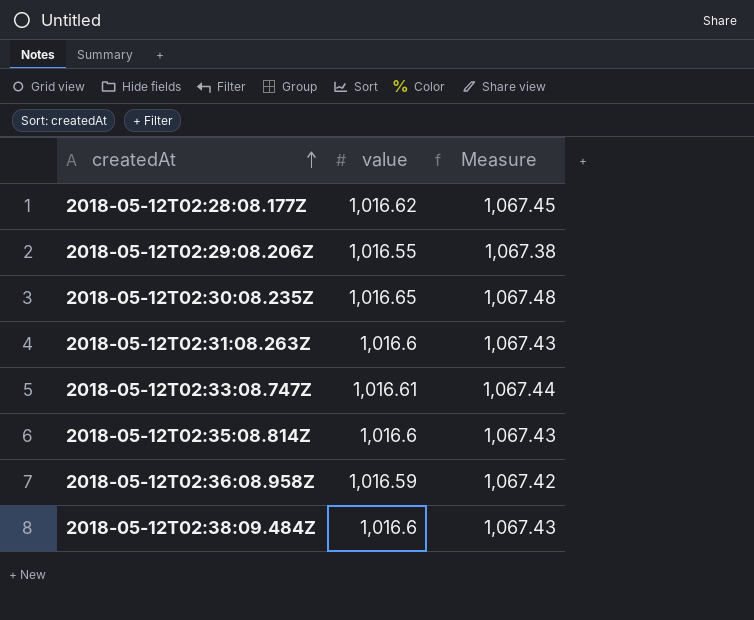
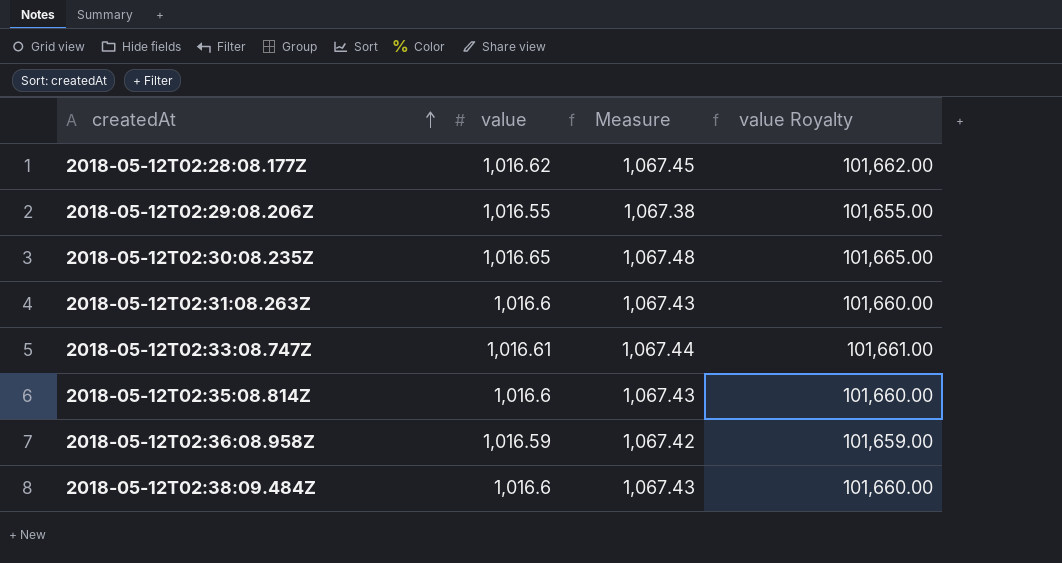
column value Royalty | formula: none -> [value] * 100

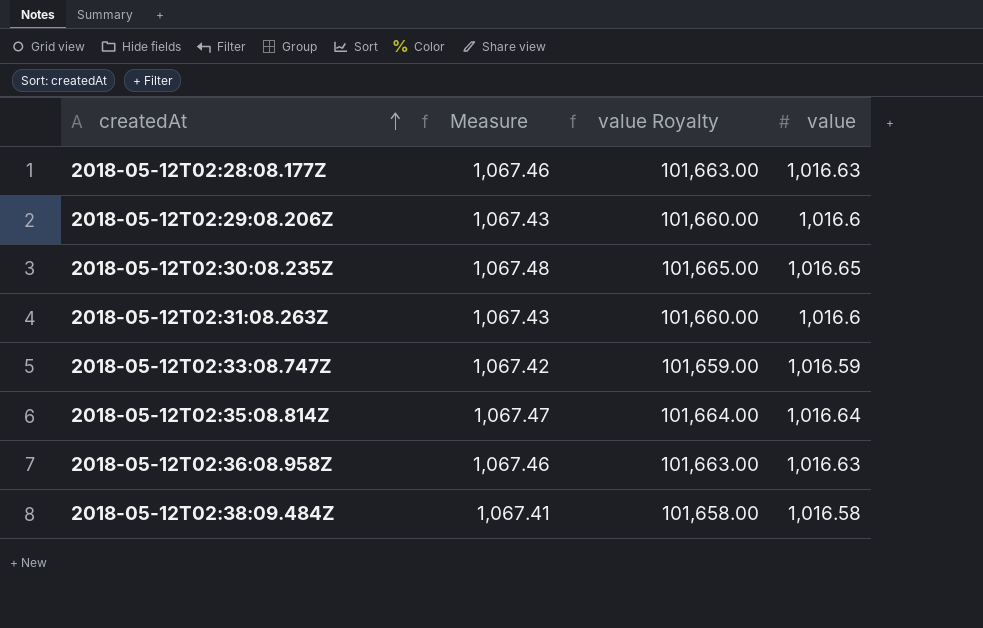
column value | position: 2 -> 4
2018-05-12T02:28:08.177Z | Measure: 1,067.45 -> 1,067.46
2018-05-12T02:28:08.177Z | value Royalty: 101,662.00 -> 101,663.00
2018-05-12T02:28:08.177Z | value: 1,016.62 -> 1,016.63
2018-05-12T02:29:08.206Z | Measure: 1,067.38 -> 1,067.43
2018-05-12T02:29:08.206Z | value Royalty: 101,655.00 -> 101,660.00
2018-05-12T02:29:08.206Z | value: 1,016.55 -> 1,016.6
2018-05-12T02:33:08.747Z | Measure: 1,067.44 -> 1,067.42
2018-05-12T02:33:08.747Z | value Royalty: 101,661.00 -> 101,659.00
2018-05-12T02:33:08.747Z | value: 1,016.61 -> 1,016.59
2018-05-12T02:35:08.814Z | Measure: 1,067.43 -> 1,067.47
2018-05-12T02:35:08.814Z | value Royalty: 101,660.00 -> 101,664.00
2018-05-12T02:35:08.814Z | value: 1,016.6 -> 1,016.64
2018-05-12T02:36:08.958Z | Measure: 1,067.42 -> 1,067.46
2018-05-12T02:36:08.958Z | value Royalty: 101,659.00 -> 101,663.00
2018-05-12T02:36:08.958Z | value: 1,016.59 -> 1,016.63
2018-05-12T02:38:09.484Z | Measure: 1,067.43 -> 1,067.41
2018-05-12T02:38:09.484Z | value Royalty: 101,660.00 -> 101,658.00
2018-05-12T02:38:09.484Z | value: 1,016.6 -> 1,016.58

